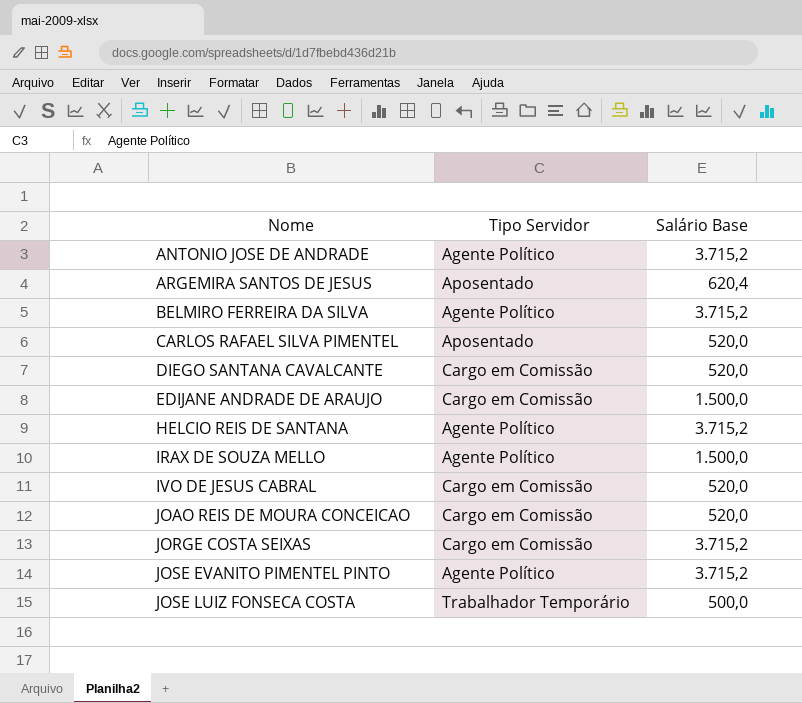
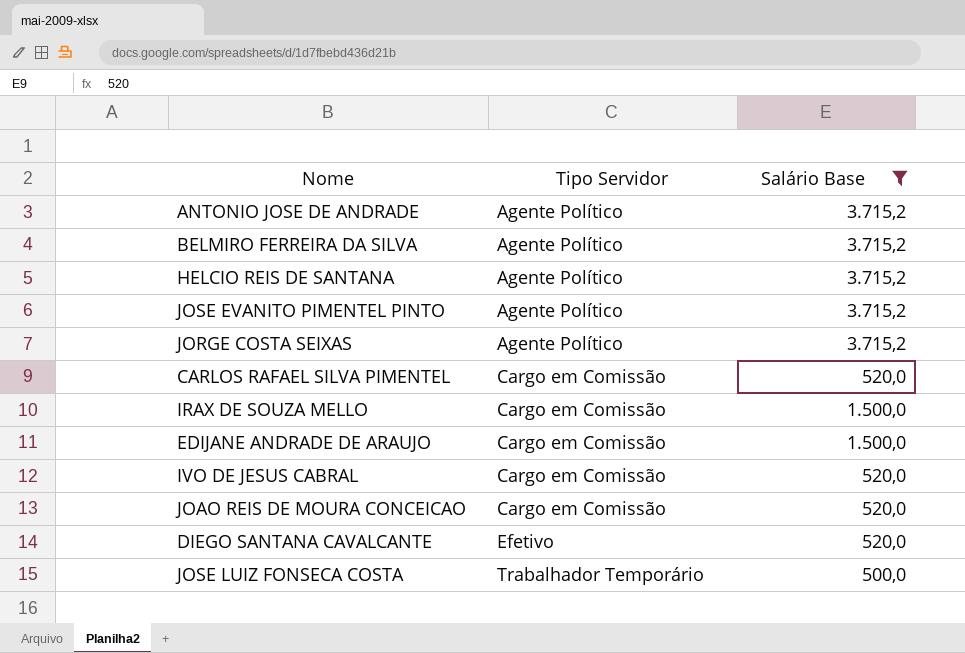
filter: none -> Salário Base != 620,4
row order: Nome ascending -> Tipo Servidor ascending
JORGE COSTA SEIXAS | Tipo Servidor: Cargo em Comissão -> Agente Político
CARLOS RAFAEL SILVA PIMENTEL | Tipo Servidor: Aposentado -> Cargo em Comissão
IRAX DE SOUZA MELLO | Tipo Servidor: Agente Político -> Cargo em Comissão
DIEGO SANTANA CAVALCANTE | Tipo Servidor: Cargo em Comissão -> Efetivo

